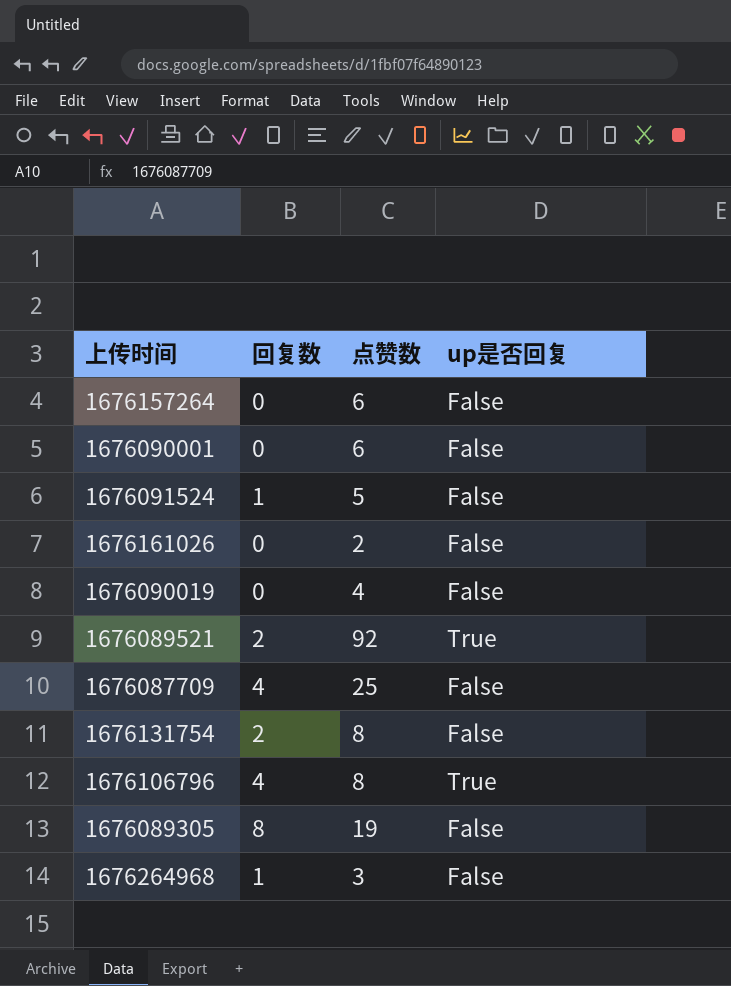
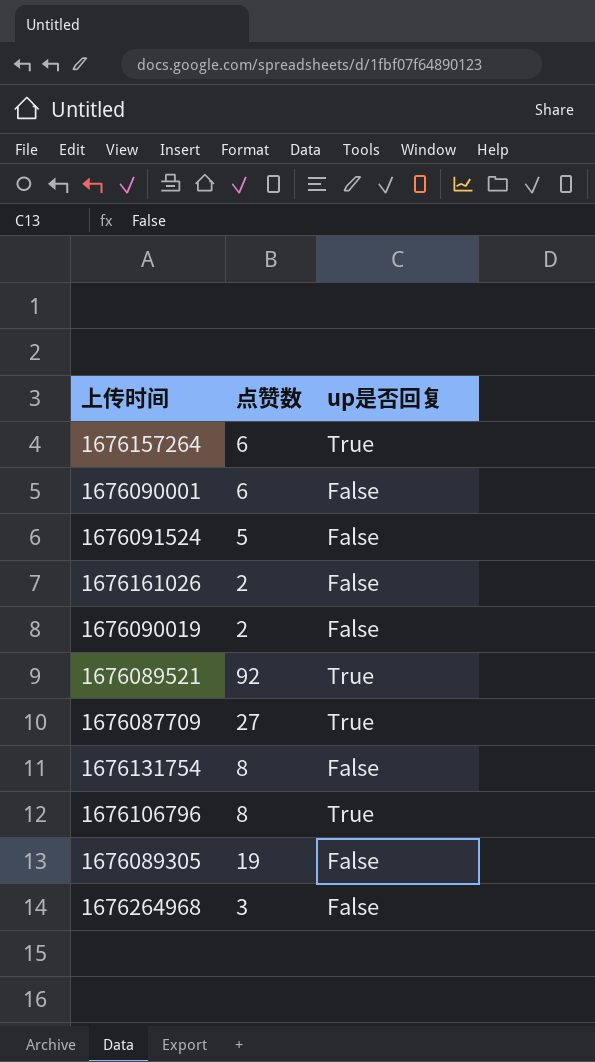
column 回复数 | position: 2 -> none
1676157264 | up是否回复: False -> True
1676090019 | 点赞数: 4 -> 2
1676087709 | 点赞数: 25 -> 27
1676087709 | up是否回复: False -> True

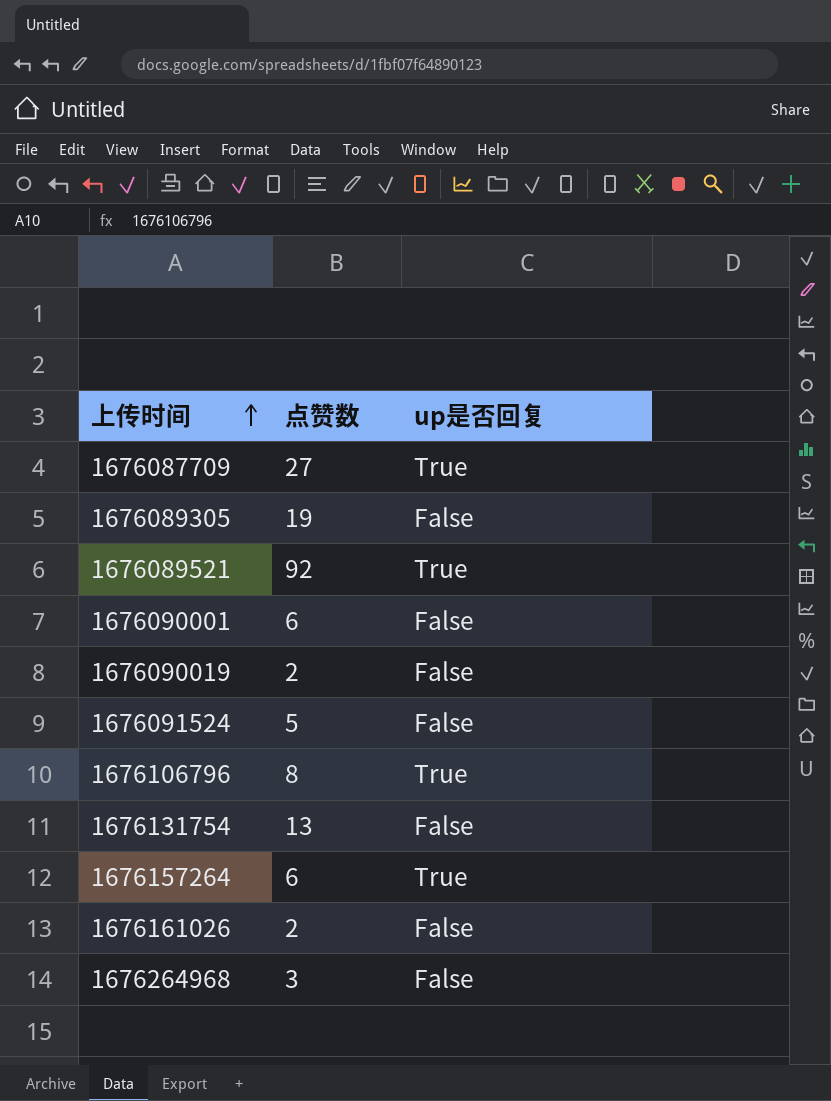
row order: none -> 上传时间 ascending
1676131754 | 点赞数: 8 -> 13

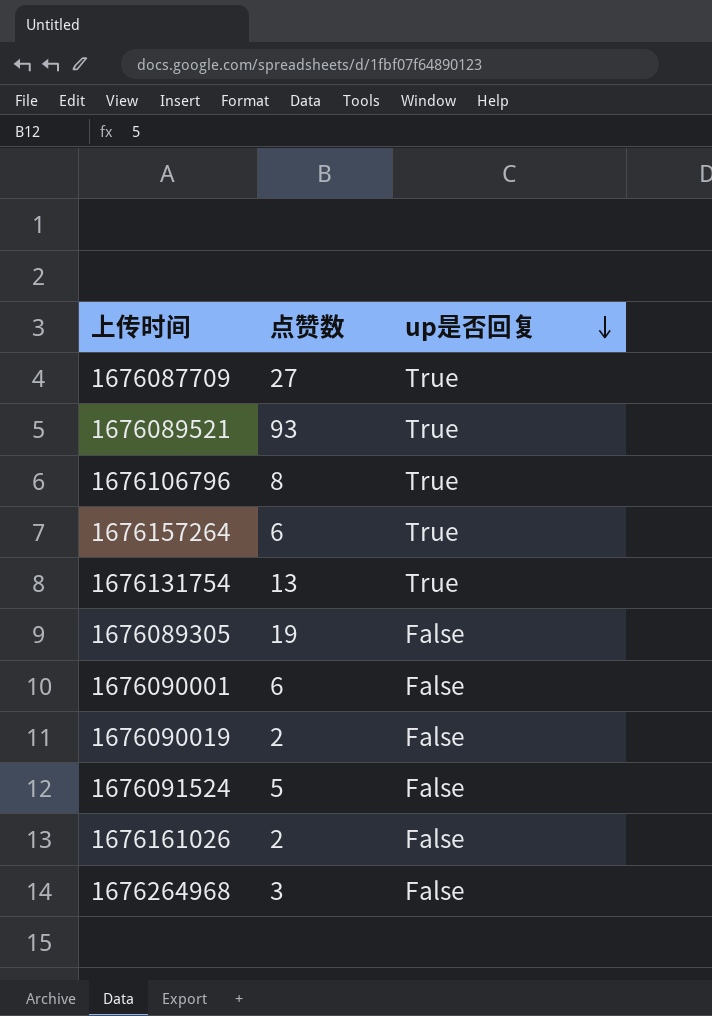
row order: 上传时间 ascending -> up是否回复 descending
1676089521 | 点赞数: 92 -> 93
1676131754 | up是否回复: False -> True

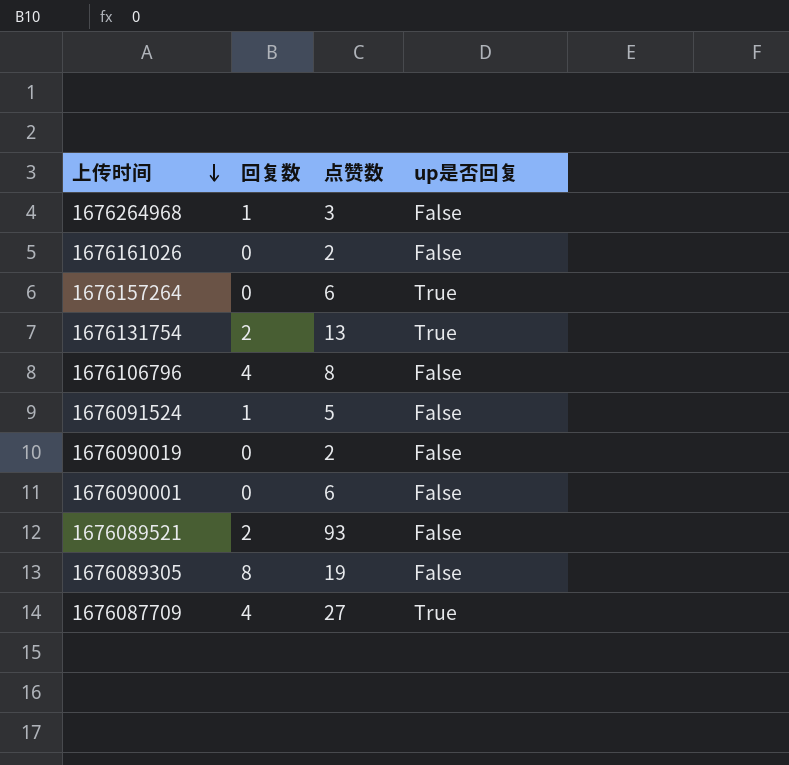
row order: up是否回复 descending -> 上传时间 descending
column 回复数 | position: none -> 2
1676106796 | up是否回复: True -> False
1676089521 | up是否回复: True -> False

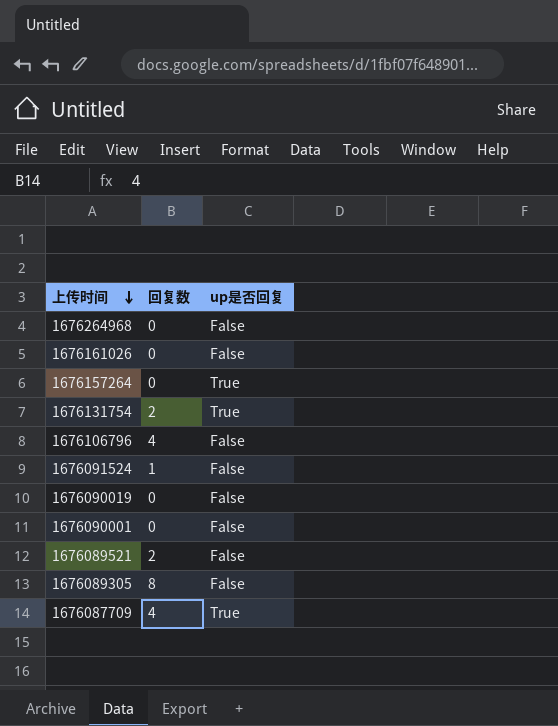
column 点赞数 | position: 3 -> none
1676264968 | 回复数: 1 -> 0

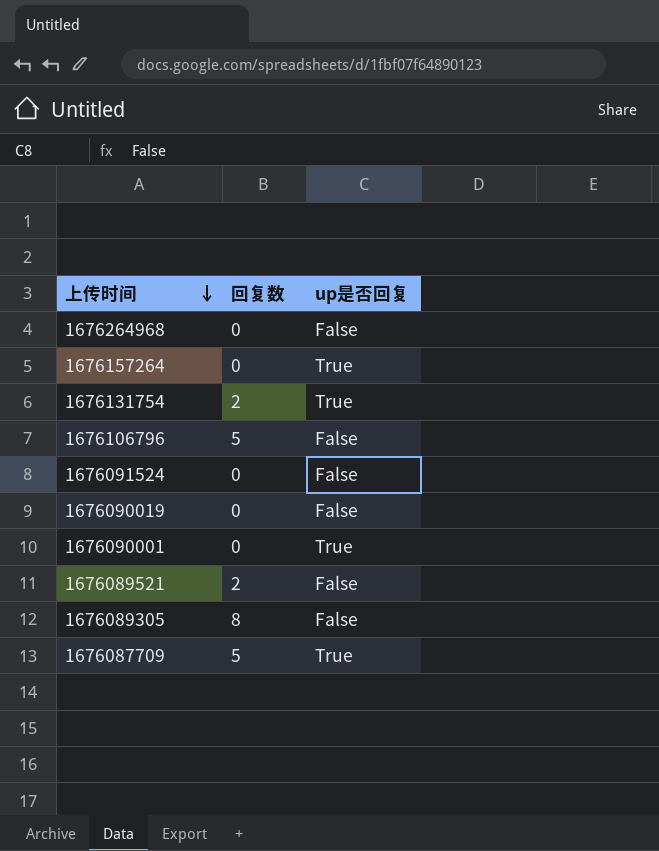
row 1676161026: 0 | False -> none
1676106796 | 回复数: 4 -> 5
1676091524 | 回复数: 1 -> 0
1676090001 | up是否回复: False -> True
1676087709 | 回复数: 4 -> 5

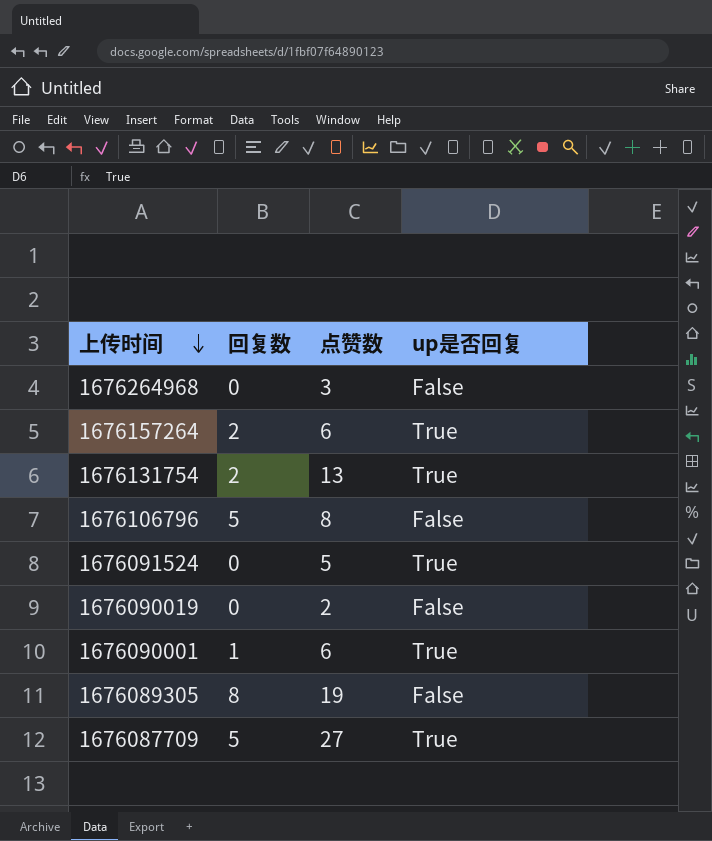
column 点赞数 | position: none -> 3
row 1676089521: 2 | False -> none
1676157264 | 回复数: 0 -> 2
1676091524 | up是否回复: False -> True
1676090001 | 回复数: 0 -> 1

